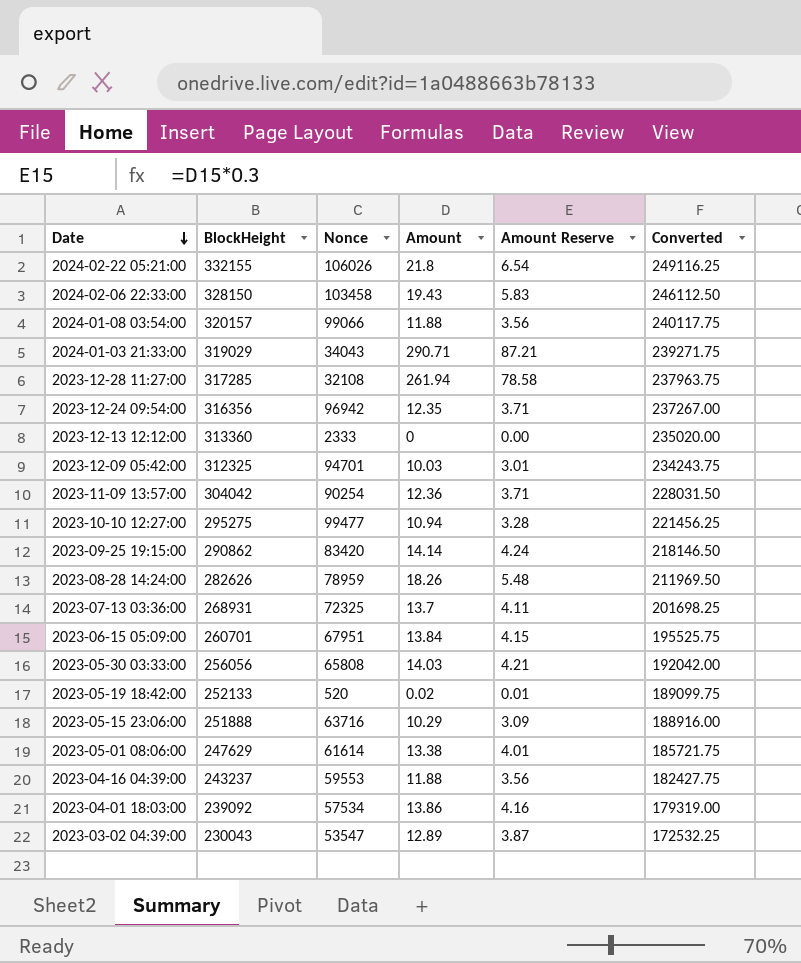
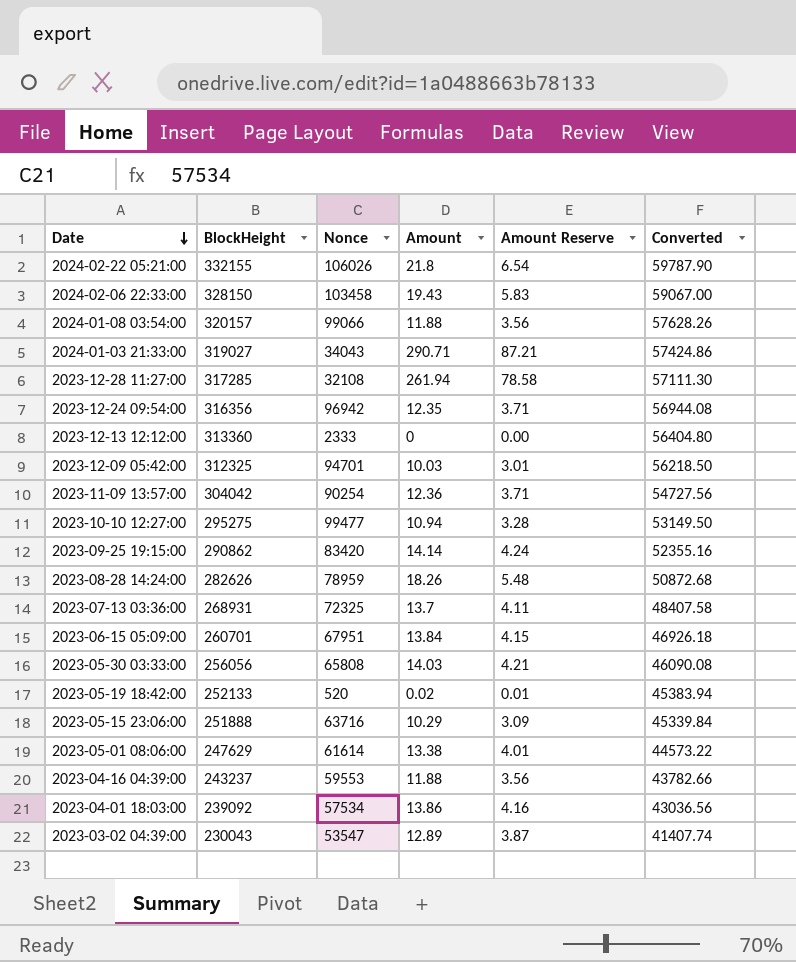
column Converted | formula: [BlockHeight] * 0.75 -> [BlockHeight] * 0.18
2024-01-03 21:33:00 | BlockHeight: 319029 -> 319027

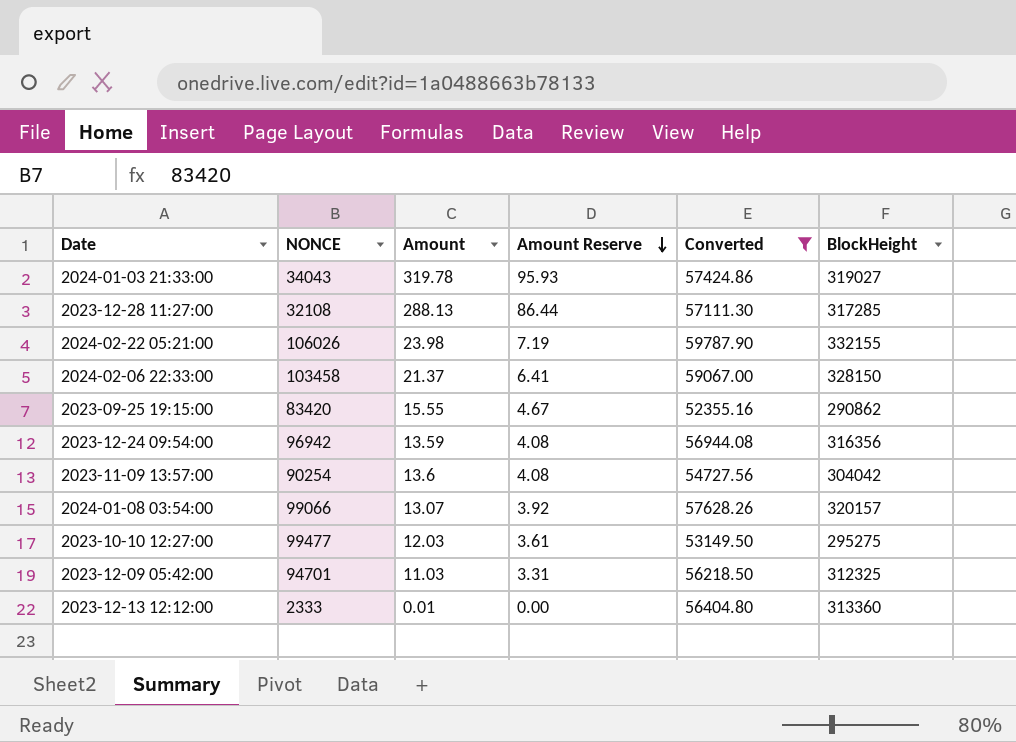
filter: none -> Converted >= 52355.16
row order: Date descending -> Amount Reserve descending
column name: Nonce -> NONCE
column BlockHeight | position: 2 -> 6
2024-01-03 21:33:00 | Amount: 290.71 -> 319.78
2024-01-03 21:33:00 | Amount Reserve: 87.21 -> 95.93
2023-12-28 11:27:00 | Amount: 261.94 -> 288.13
2023-12-28 11:27:00 | Amount Reserve: 78.58 -> 86.44
2024-02-22 05:21:00 | Amount: 21.8 -> 23.98
2024-02-22 05:21:00 | Amount Reserve: 6.54 -> 7.19
2024-02-06 22:33:00 | Amount: 19.43 -> 21.37
2024-02-06 22:33:00 | Amount Reserve: 5.83 -> 6.41
2023-09-25 19:15:00 | Amount: 14.14 -> 15.55
2023-09-25 19:15:00 | Amount Reserve: 4.24 -> 4.67
2023-12-24 09:54:00 | Amount: 12.35 -> 13.59
2023-12-24 09:54:00 | Amount Reserve: 3.71 -> 4.08
2023-11-09 13:57:00 | Amount: 12.36 -> 13.6
2023-11-09 13:57:00 | Amount Reserve: 3.71 -> 4.08
2024-01-08 03:54:00 | Amount: 11.88 -> 13.07
2024-01-08 03:54:00 | Amount Reserve: 3.56 -> 3.92
2023-10-10 12:27:00 | Amount: 10.94 -> 12.03
2023-10-10 12:27:00 | Amount Reserve: 3.28 -> 3.61
2023-12-09 05:42:00 | Amount: 10.03 -> 11.03
2023-12-09 05:42:00 | Amount Reserve: 3.01 -> 3.31
2023-12-13 12:12:00 | Amount: 0 -> 0.01

